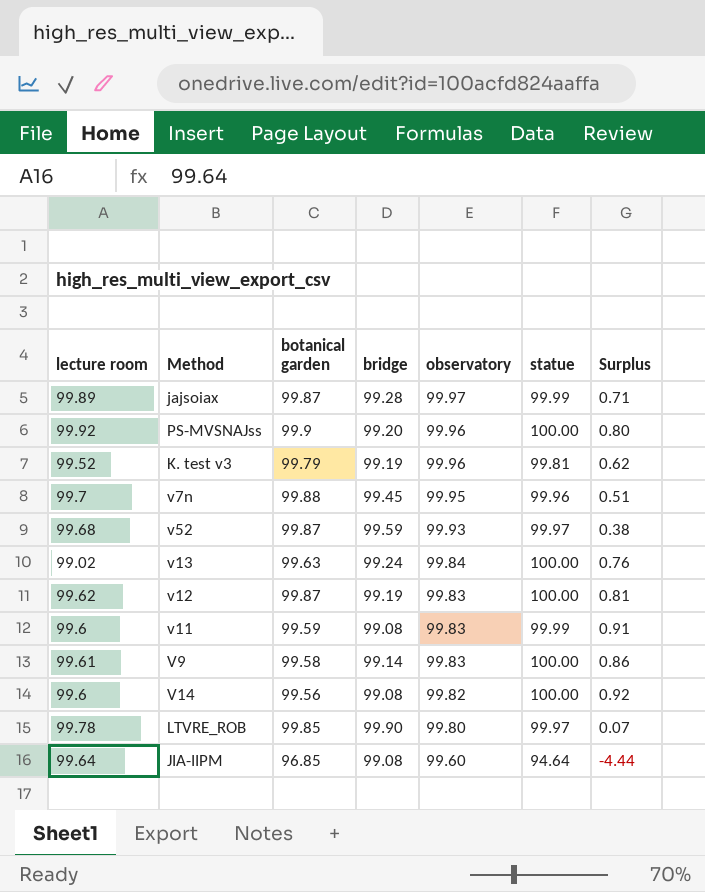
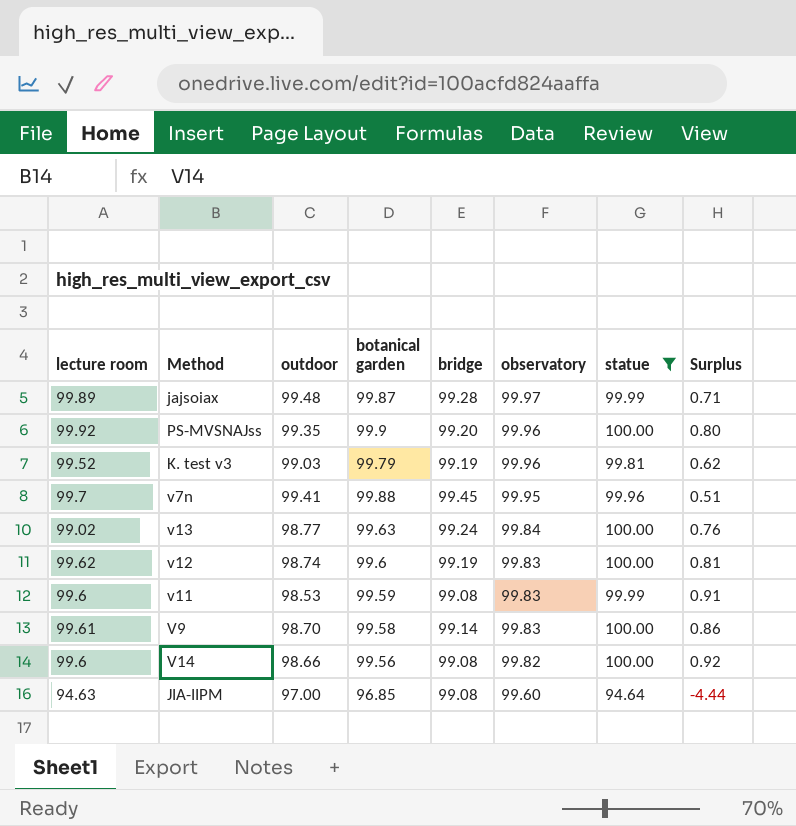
filter: none -> statue != 99.97
column outdoor | position: none -> 3
v12 | botanical garden: 99.87 -> 99.6
JIA-IIPM | lecture room: 99.64 -> 94.63

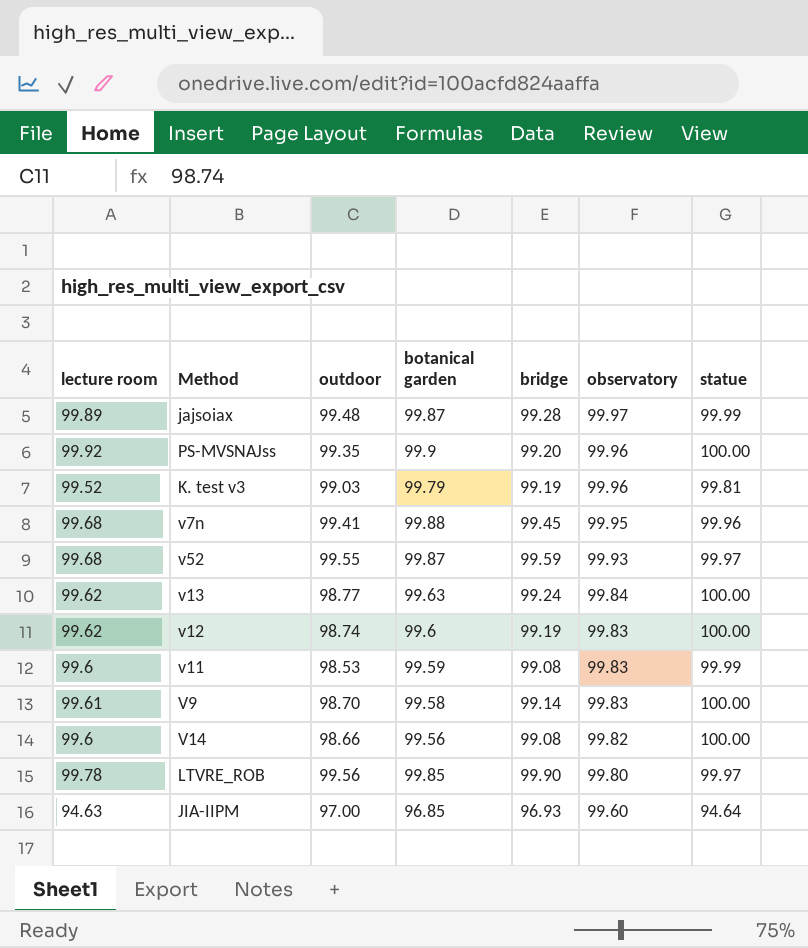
filter: statue != 99.97 -> none
column Surplus | formula: [statue] - [bridge] -> none
v7n | lecture room: 99.7 -> 99.68
v13 | lecture room: 99.02 -> 99.62
JIA-IIPM | bridge: 99.08 -> 96.93

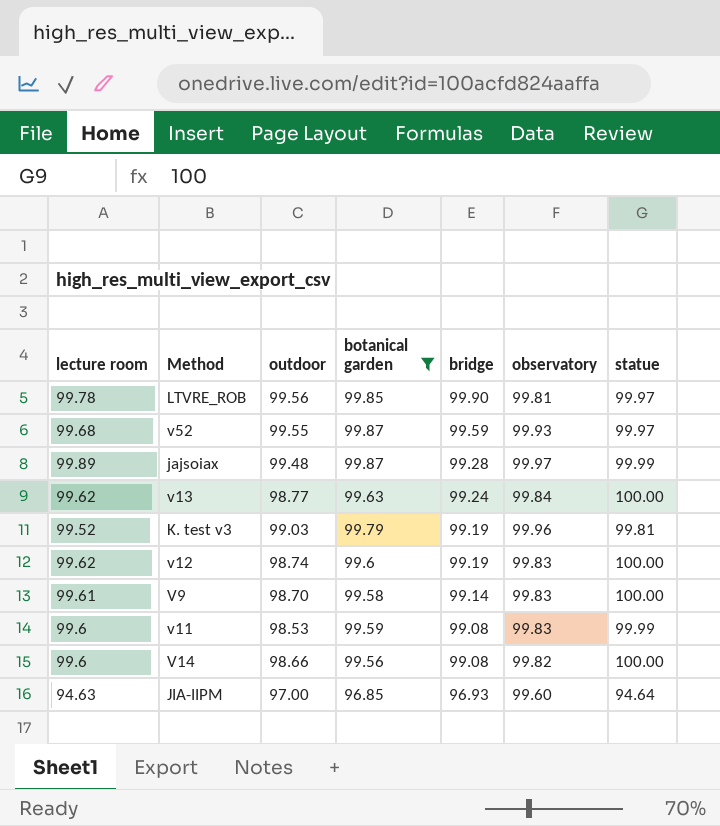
filter: none -> botanical garden <= 99.87
row order: observatory descending -> bridge descending
LTVRE_ROB | observatory: 99.80 -> 99.81

